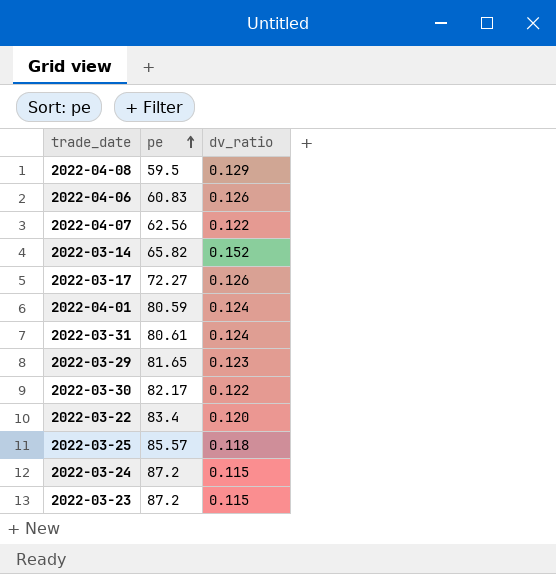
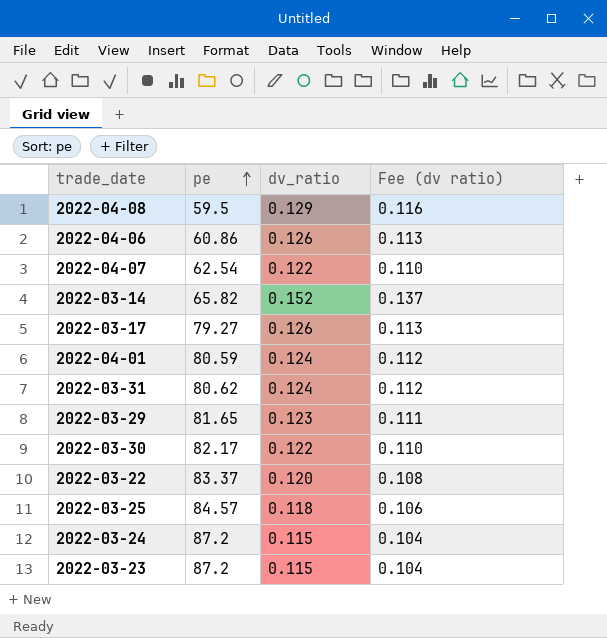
column Fee (dv ratio) | formula: none -> [dv_ratio] * 0.9
2022-04-06 | pe: 60.83 -> 60.86
2022-04-07 | pe: 62.56 -> 62.54
2022-03-17 | pe: 72.27 -> 79.27
2022-03-31 | pe: 80.61 -> 80.62
2022-03-22 | pe: 83.4 -> 83.37
2022-03-25 | pe: 85.57 -> 84.57

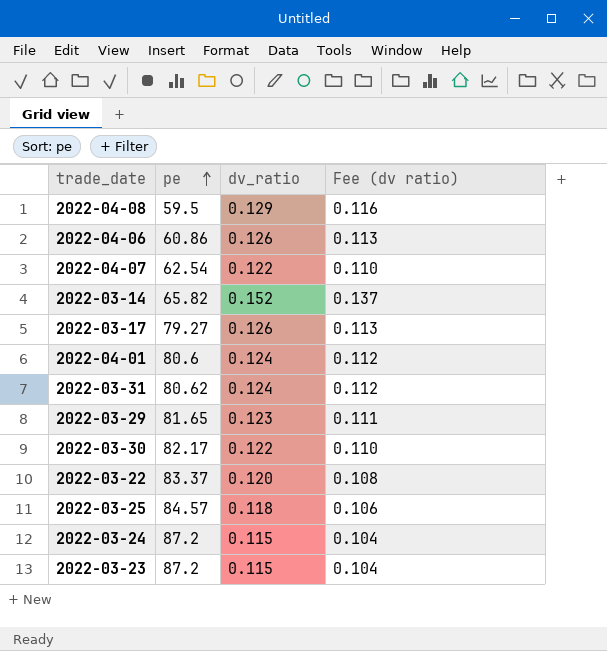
2022-04-01 | pe: 80.59 -> 80.6

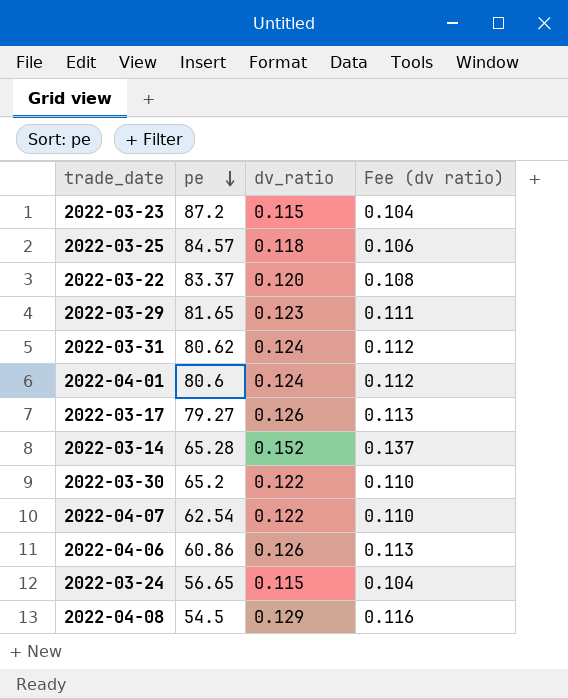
row order: pe ascending -> pe descending
2022-03-14 | pe: 65.82 -> 65.28
2022-03-30 | pe: 82.17 -> 65.2
2022-03-24 | pe: 87.2 -> 56.65
2022-04-08 | pe: 59.5 -> 54.5

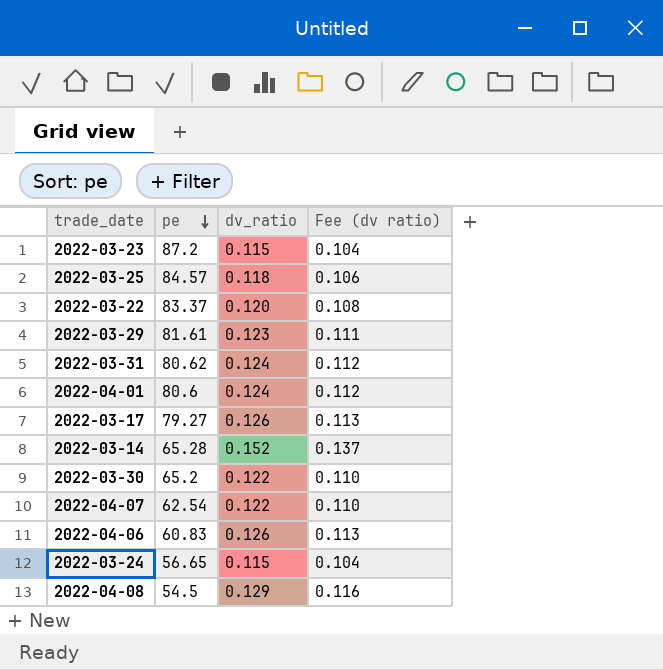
2022-03-29 | pe: 81.65 -> 81.61
2022-04-06 | pe: 60.86 -> 60.83

